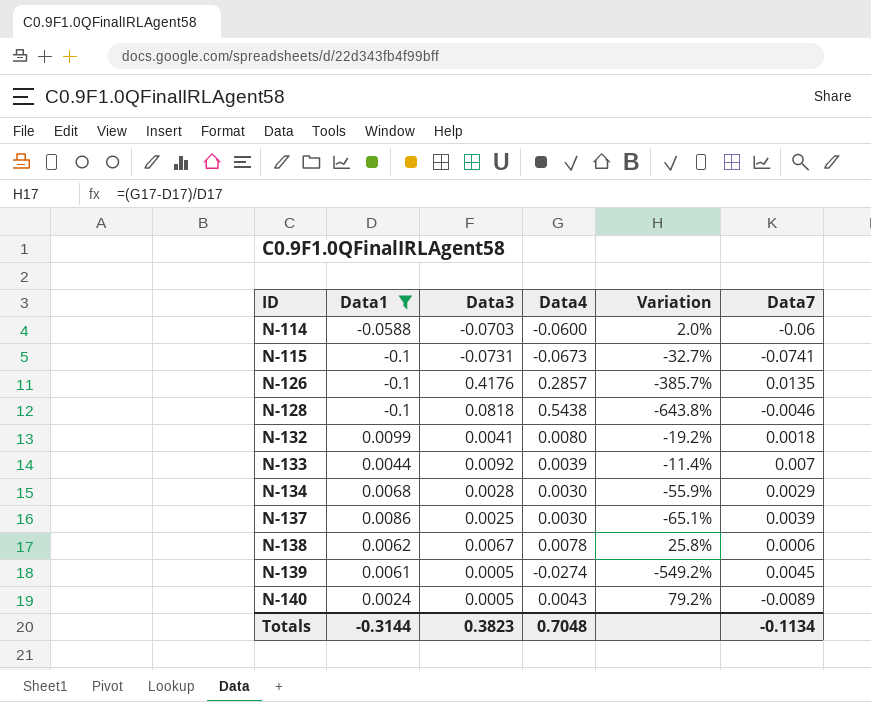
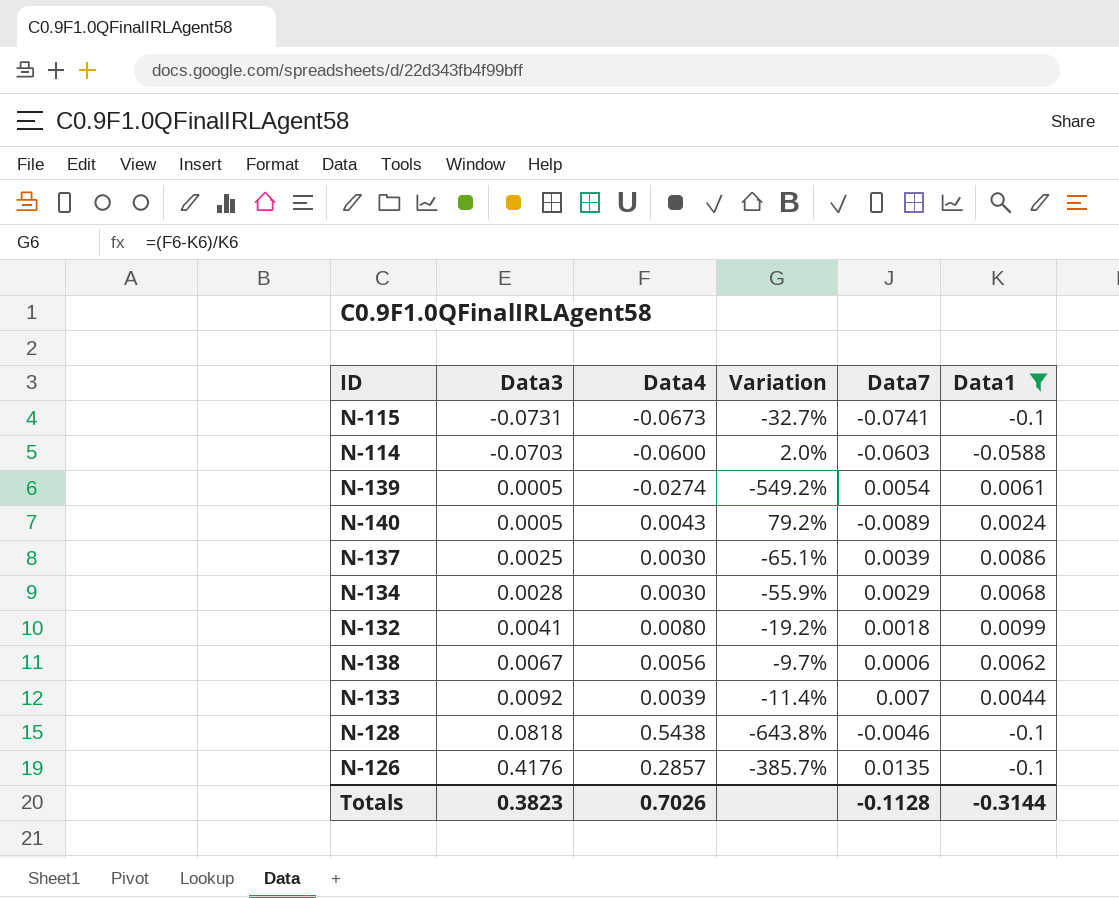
row order: ID ascending -> Data3 ascending
column Data1 | position: 2 -> 6
N-114 | Data7: -0.06 -> -0.0603
N-139 | Data7: 0.0045 -> 0.0054
N-138 | Data4: 0.0078 -> 0.0056
N-138 | Variation: 25.8% -> -9.7%
Totals | Data4: 0.7048 -> 0.7026
Totals | Data7: -0.1134 -> -0.1128

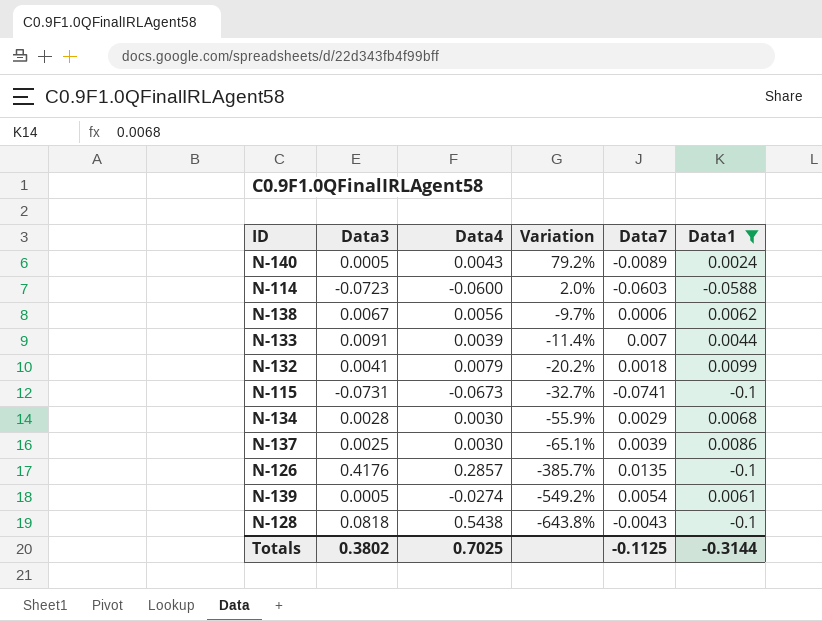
row order: Data3 ascending -> Variation descending
N-114 | Data3: -0.0703 -> -0.0723
N-133 | Data3: 0.0092 -> 0.0091
N-132 | Data4: 0.0080 -> 0.0079
N-132 | Variation: -19.2% -> -20.2%
N-128 | Data7: -0.0046 -> -0.0043
Totals | Data3: 0.3823 -> 0.3802
Totals | Data4: 0.7026 -> 0.7025
Totals | Data7: -0.1128 -> -0.1125

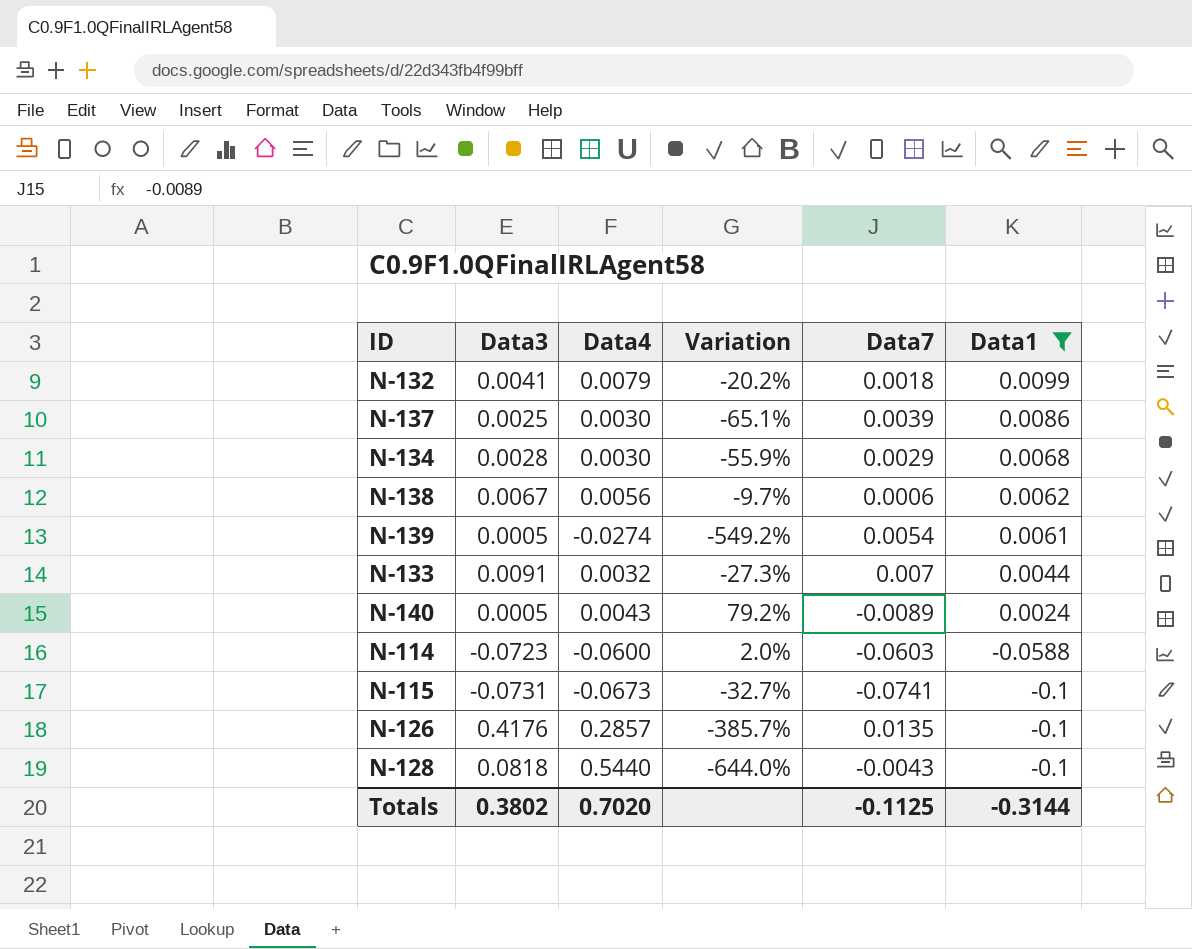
row order: Variation descending -> Data1 descending
N-133 | Data4: 0.0039 -> 0.0032
N-133 | Variation: -11.4% -> -27.3%
N-128 | Data4: 0.5438 -> 0.5440
N-128 | Variation: -643.8% -> -644.0%
Totals | Data4: 0.7025 -> 0.7020

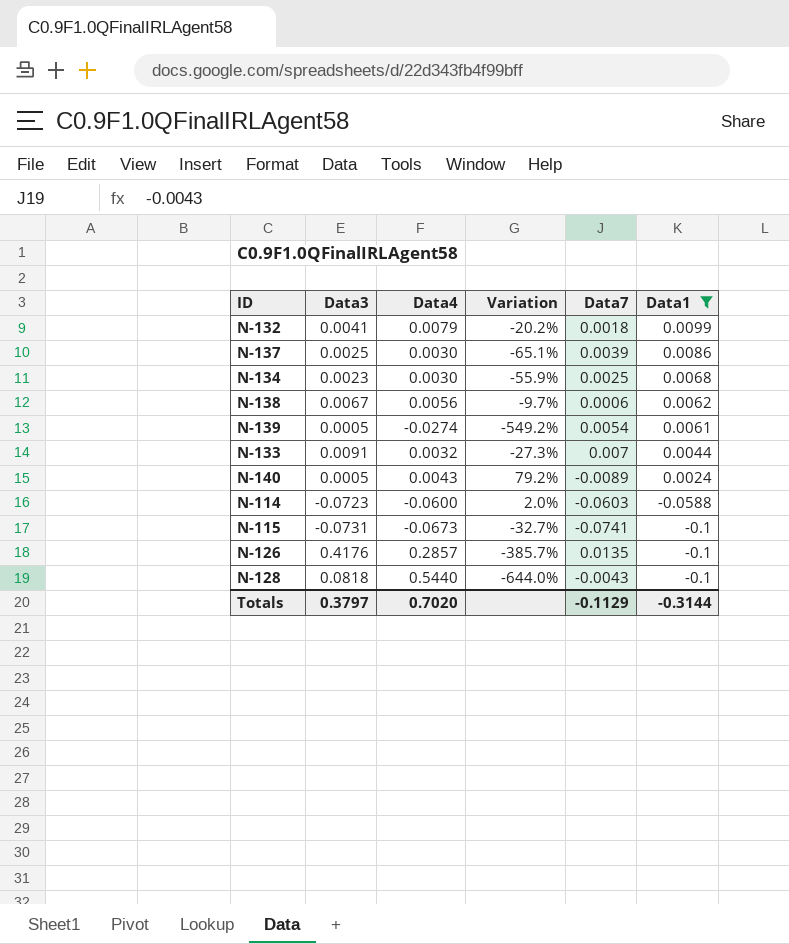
N-134 | Data3: 0.0028 -> 0.0023
N-134 | Data7: 0.0029 -> 0.0025
Totals | Data3: 0.3802 -> 0.3797
Totals | Data7: -0.1125 -> -0.1129

